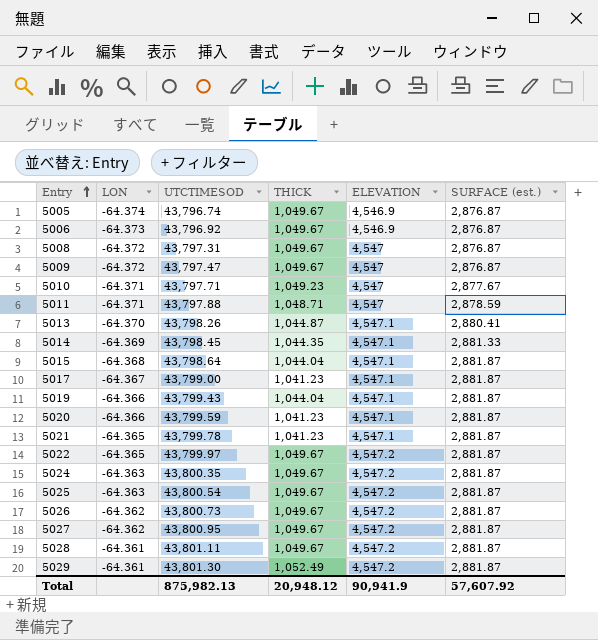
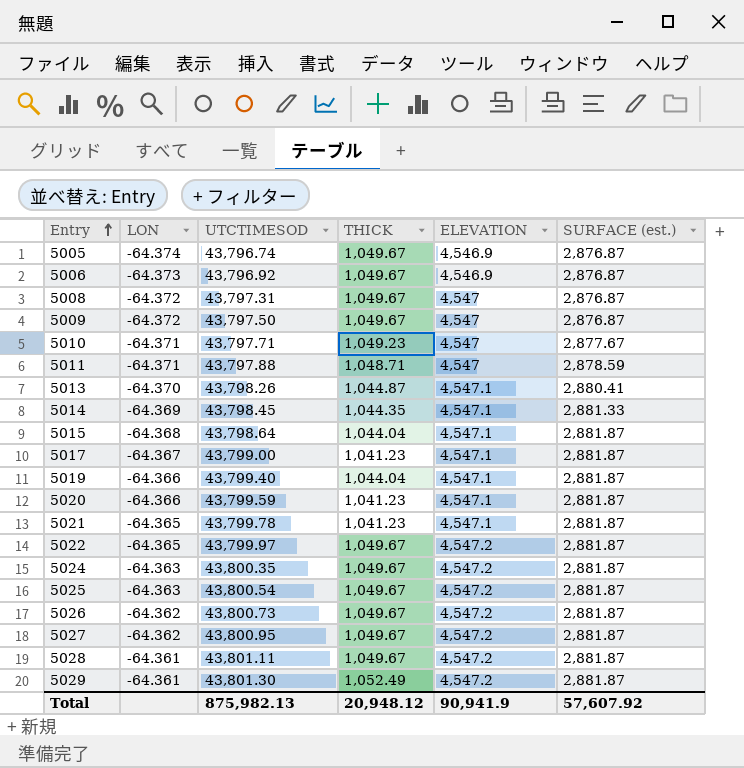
5009 | UTCTIMESOD: 43,797.47 -> 43,797.50
5019 | UTCTIMESOD: 43,799.43 -> 43,799.40

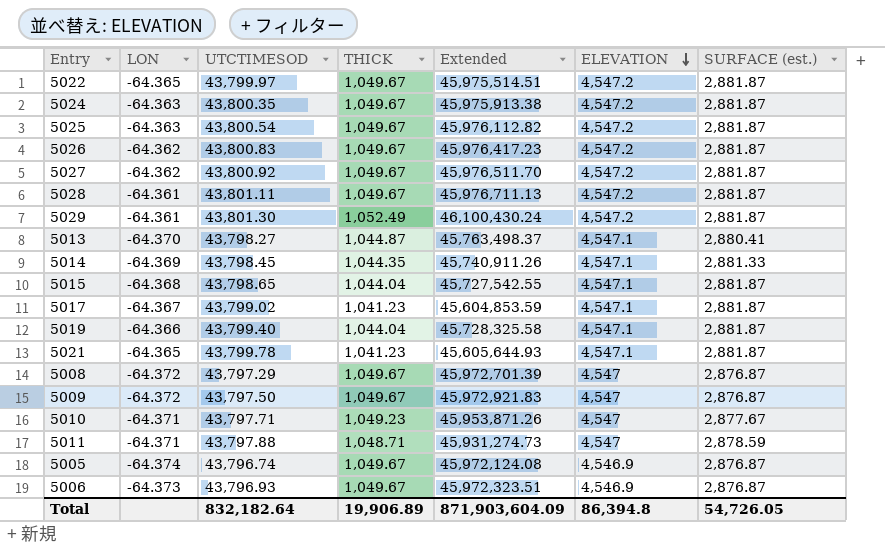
row order: Entry ascending -> ELEVATION descending
column Extended | formula: none -> [UTCTIMESOD] * [THICK]
row 5020: -64.366 | 43,799.59 | 1,041.23 | 4,547.1 | 2,881.87 -> none
5026 | UTCTIMESOD: 43,800.73 -> 43,800.83
5027 | UTCTIMESOD: 43,800.95 -> 43,800.92
5013 | UTCTIMESOD: 43,798.26 -> 43,798.27
5015 | UTCTIMESOD: 43,798.64 -> 43,798.65
5017 | UTCTIMESOD: 43,799.00 -> 43,799.02
5008 | UTCTIMESOD: 43,797.31 -> 43,797.29
5006 | UTCTIMESOD: 43,796.92 -> 43,796.93
Total | UTCTIMESOD: 875,982.13 -> 832,182.64
Total | THICK: 20,948.12 -> 19,906.89
Total | ELEVATION: 90,941.9 -> 86,394.8
Total | SURFACE (est.): 57,607.92 -> 54,726.05

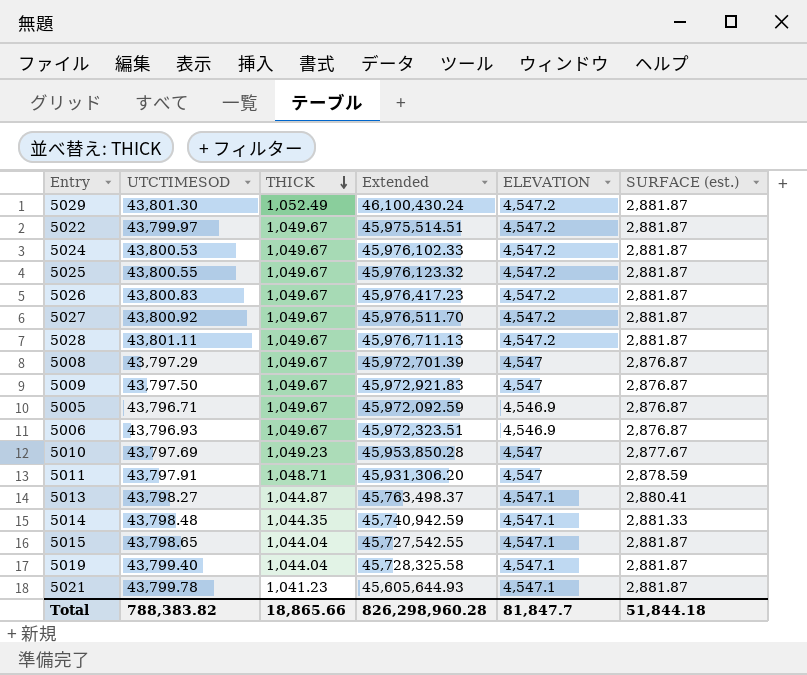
row order: ELEVATION descending -> THICK descending
column LON | position: 2 -> none
row 5017: -64.367 | 43,799.02 | 1,041.23 | 45,604,853.59 | 4,547.1 | 2,881.87 -> none
5024 | UTCTIMESOD: 43,800.35 -> 43,800.53
5024 | Extended: 45,975,913.38 -> 45,976,102.33
5025 | UTCTIMESOD: 43,800.54 -> 43,800.55
5025 | Extended: 45,976,112.82 -> 45,976,123.32
5005 | UTCTIMESOD: 43,796.74 -> 43,796.71
5005 | Extended: 45,972,124.08 -> 45,972,092.59
5010 | UTCTIMESOD: 43,797.71 -> 43,797.69
5010 | Extended: 45,953,871.26 -> 45,953,850.28
5011 | UTCTIMESOD: 43,797.88 -> 43,797.91
5011 | Extended: 45,931,274.73 -> 45,931,306.20
5014 | UTCTIMESOD: 43,798.45 -> 43,798.48
5014 | Extended: 45,740,911.26 -> 45,740,942.59
Total | UTCTIMESOD: 832,182.64 -> 788,383.82
Total | THICK: 19,906.89 -> 18,865.66
Total | Extended: 871,903,604.09 -> 826,298,960.28
Total | ELEVATION: 86,394.8 -> 81,847.7
Total | SURFACE (est.): 54,726.05 -> 51,844.18

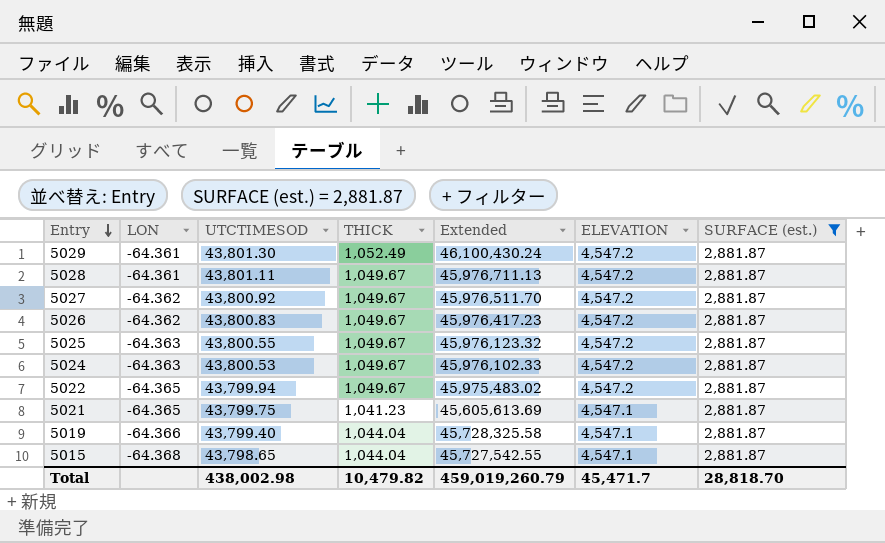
filter: none -> SURFACE (est.) = 2,881.87
row order: THICK descending -> Entry descending
column LON | position: none -> 2
5022 | UTCTIMESOD: 43,799.97 -> 43,799.94
5022 | Extended: 45,975,514.51 -> 45,975,483.02
5021 | UTCTIMESOD: 43,799.78 -> 43,799.75
5021 | Extended: 45,605,644.93 -> 45,605,613.69
Total | UTCTIMESOD: 788,383.82 -> 438,002.98
Total | THICK: 18,865.66 -> 10,479.82
Total | Extended: 826,298,960.28 -> 459,019,260.79
Total | ELEVATION: 81,847.7 -> 45,471.7
Total | SURFACE (est.): 51,844.18 -> 28,818.70

